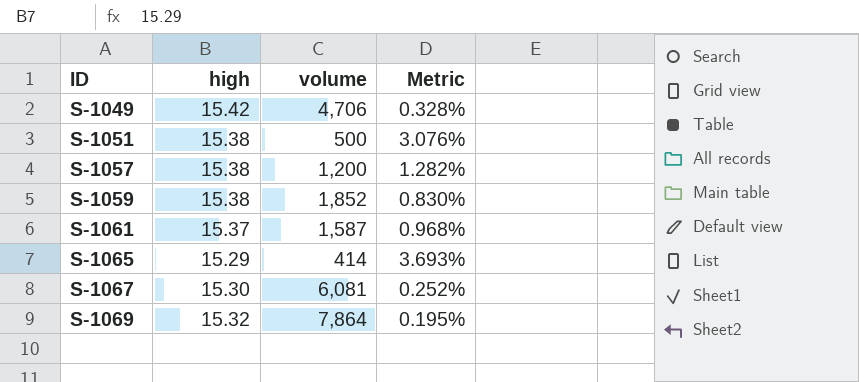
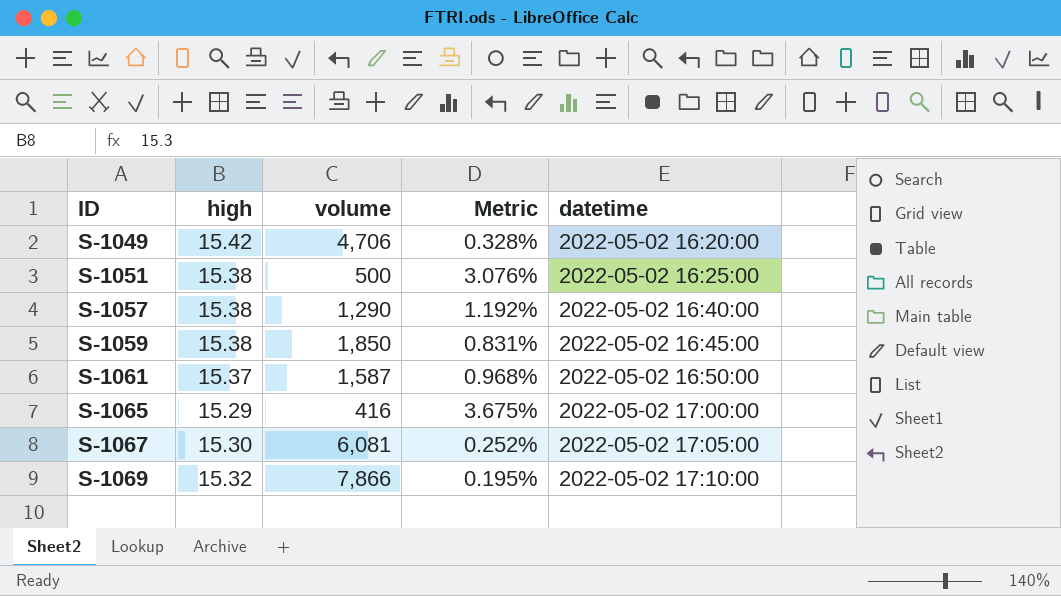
column datetime | position: none -> 5
S-1057 | volume: 1,200 -> 1,290
S-1057 | Metric: 1.282% -> 1.192%
S-1059 | volume: 1,852 -> 1,850
S-1059 | Metric: 0.830% -> 0.831%
S-1065 | volume: 414 -> 416
S-1065 | Metric: 3.693% -> 3.675%
S-1069 | volume: 7,864 -> 7,866

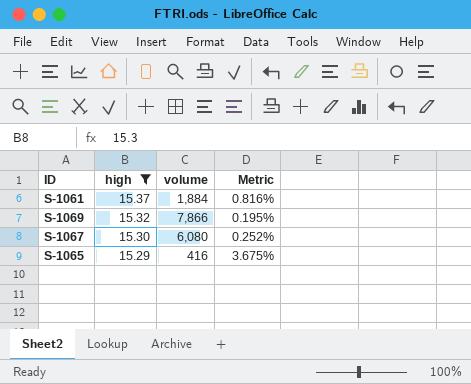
filter: none -> high <= 15.37
row order: ID ascending -> high descending
column datetime | position: 5 -> none
S-1061 | volume: 1,587 -> 1,884
S-1061 | Metric: 0.968% -> 0.816%
S-1067 | volume: 6,081 -> 6,080

